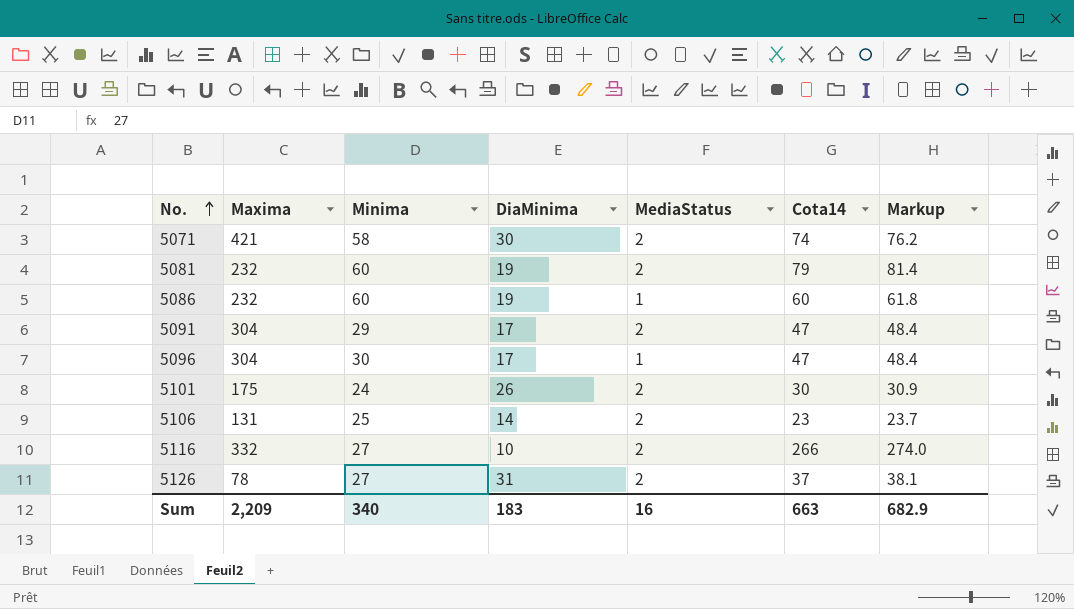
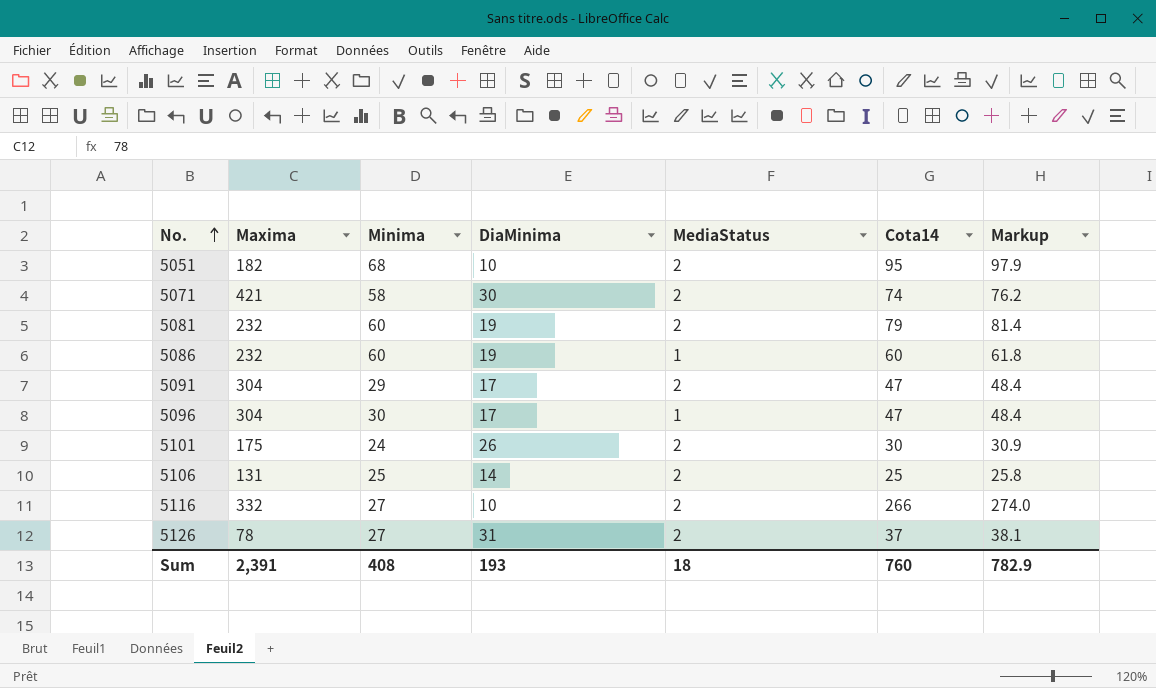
row 5051: none -> 182 | 68 | 10 | 2 | 95 | 97.9
5106 | Cota14: 23 -> 25
5106 | Markup: 23.7 -> 25.8
Sum | Maxima: 2,209 -> 2,391
Sum | Minima: 340 -> 408
Sum | DiaMinima: 183 -> 193
Sum | MediaStatus: 16 -> 18
Sum | Cota14: 663 -> 760
Sum | Markup: 682.9 -> 782.9

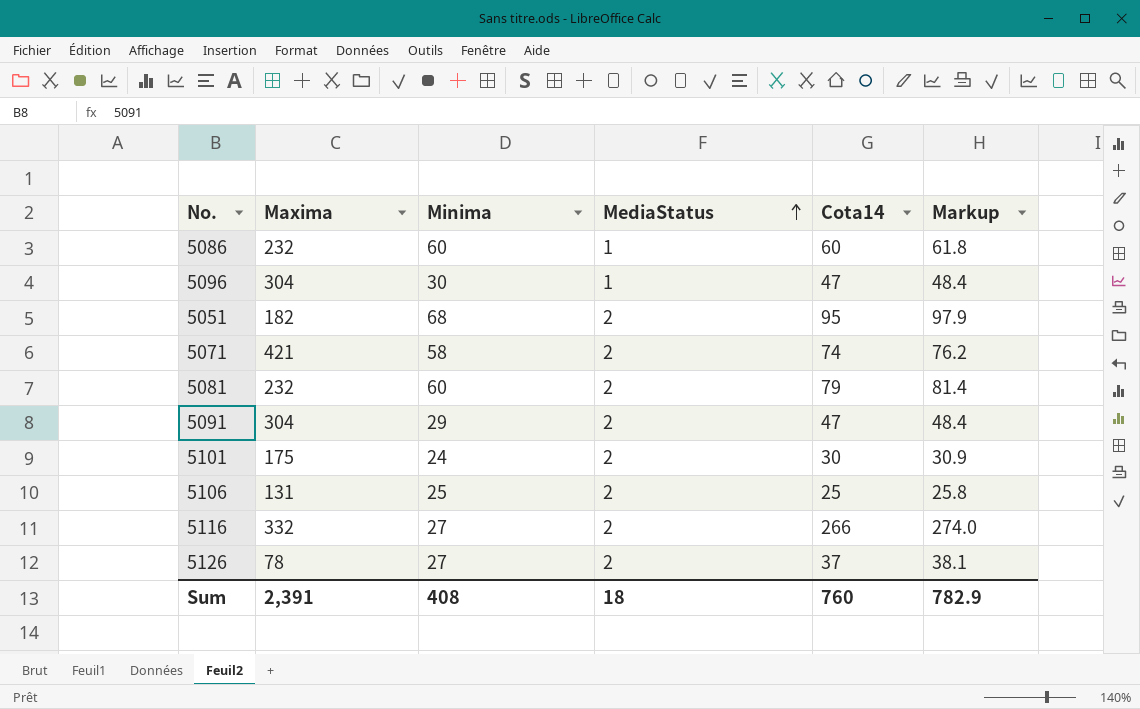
row order: No. ascending -> MediaStatus ascending
column DiaMinima | position: 4 -> none

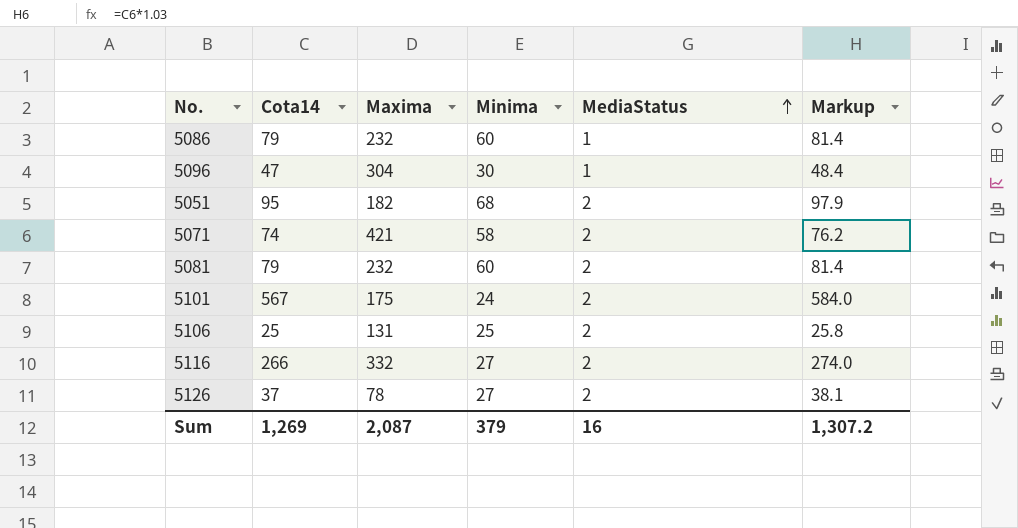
column Cota14 | position: 5 -> 2
row 5091: 304 | 29 | 2 | 47 | 48.4 -> none
5086 | Cota14: 60 -> 79
5086 | Markup: 61.8 -> 81.4
5101 | Cota14: 30 -> 567
5101 | Markup: 30.9 -> 584.0
Sum | Cota14: 760 -> 1,269
Sum | Maxima: 2,391 -> 2,087
Sum | Minima: 408 -> 379
Sum | MediaStatus: 18 -> 16
Sum | Markup: 782.9 -> 1,307.2

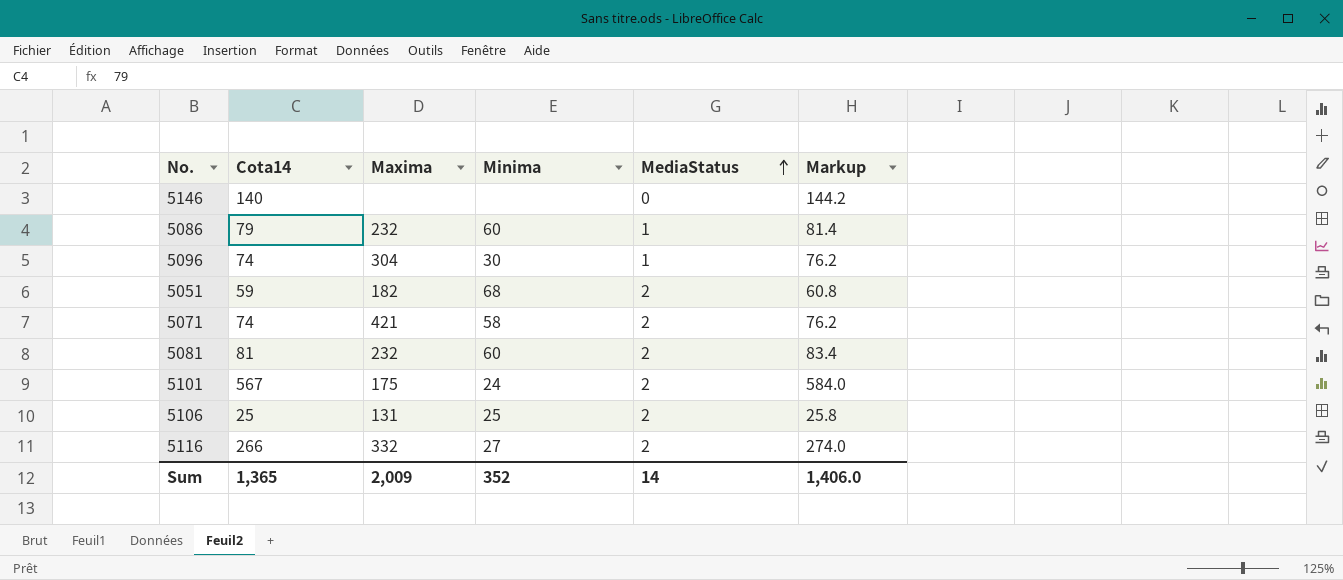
row 5126: 37 | 78 | 27 | 2 | 38.1 -> none
row 5146: none -> 140 | none | none | 0 | 144.2
5096 | Cota14: 47 -> 74
5096 | Markup: 48.4 -> 76.2
5051 | Cota14: 95 -> 59
5051 | Markup: 97.9 -> 60.8
5081 | Cota14: 79 -> 81
5081 | Markup: 81.4 -> 83.4
Sum | Cota14: 1,269 -> 1,365
Sum | Maxima: 2,087 -> 2,009
Sum | Minima: 379 -> 352
Sum | MediaStatus: 16 -> 14
Sum | Markup: 1,307.2 -> 1,406.0

